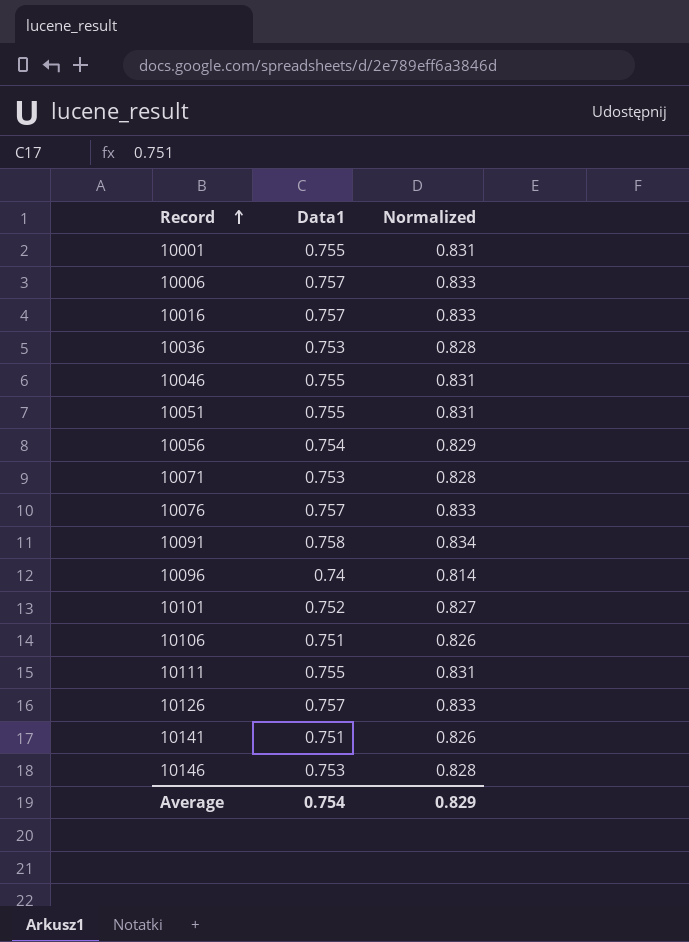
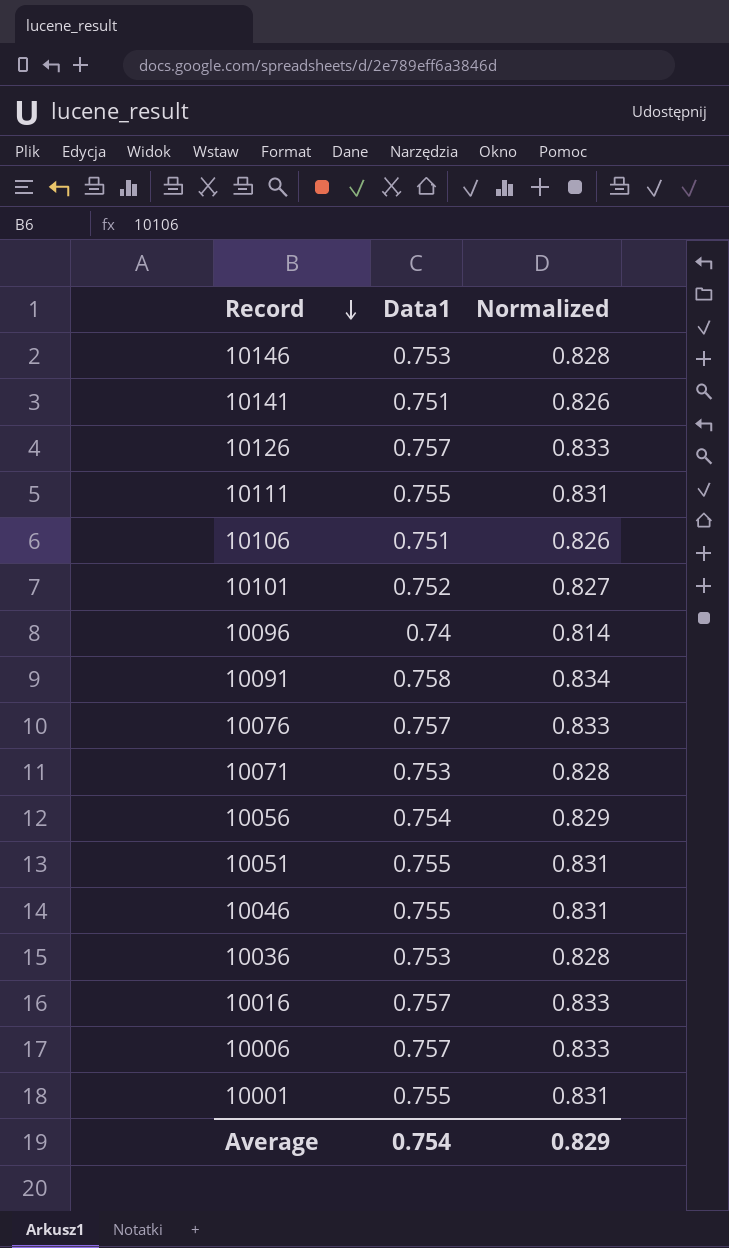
row order: Record ascending -> Record descending

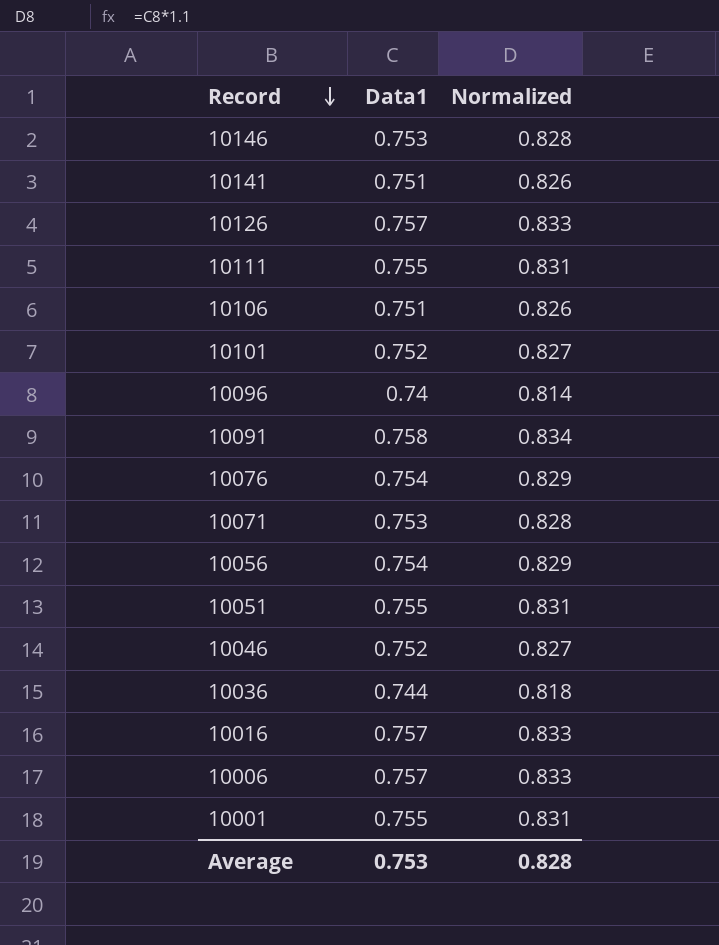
10076 | Data1: 0.757 -> 0.754
10076 | Normalized: 0.833 -> 0.829
10046 | Data1: 0.755 -> 0.752
10046 | Normalized: 0.831 -> 0.827
10036 | Data1: 0.753 -> 0.744
10036 | Normalized: 0.828 -> 0.818
Average | Data1: 0.754 -> 0.753
Average | Normalized: 0.829 -> 0.828

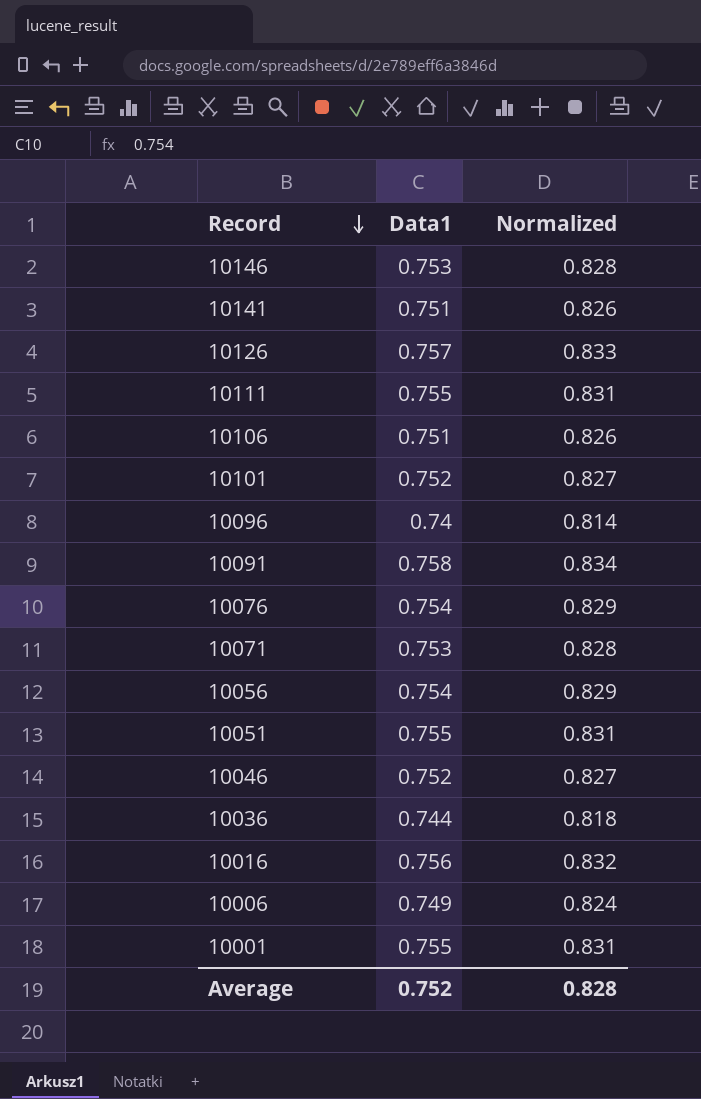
10016 | Data1: 0.757 -> 0.756
10016 | Normalized: 0.833 -> 0.832
10006 | Data1: 0.757 -> 0.749
10006 | Normalized: 0.833 -> 0.824
Average | Data1: 0.753 -> 0.752

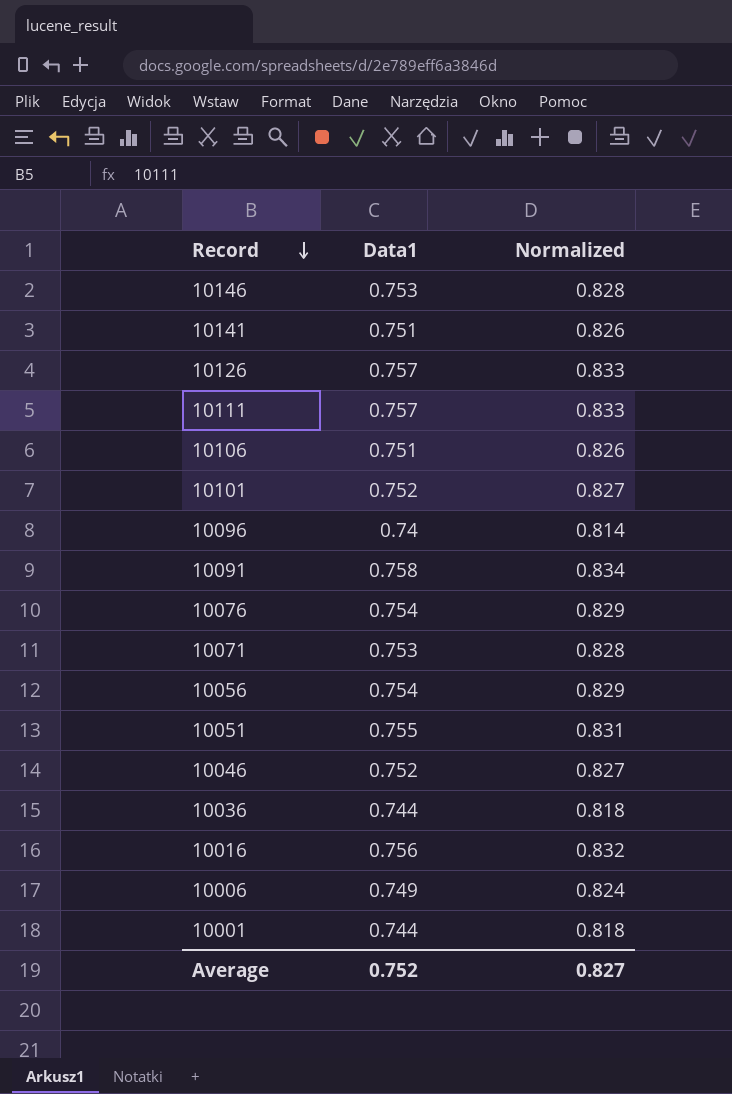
10111 | Data1: 0.755 -> 0.757
10111 | Normalized: 0.831 -> 0.833
10001 | Data1: 0.755 -> 0.744
10001 | Normalized: 0.831 -> 0.818
Average | Normalized: 0.828 -> 0.827

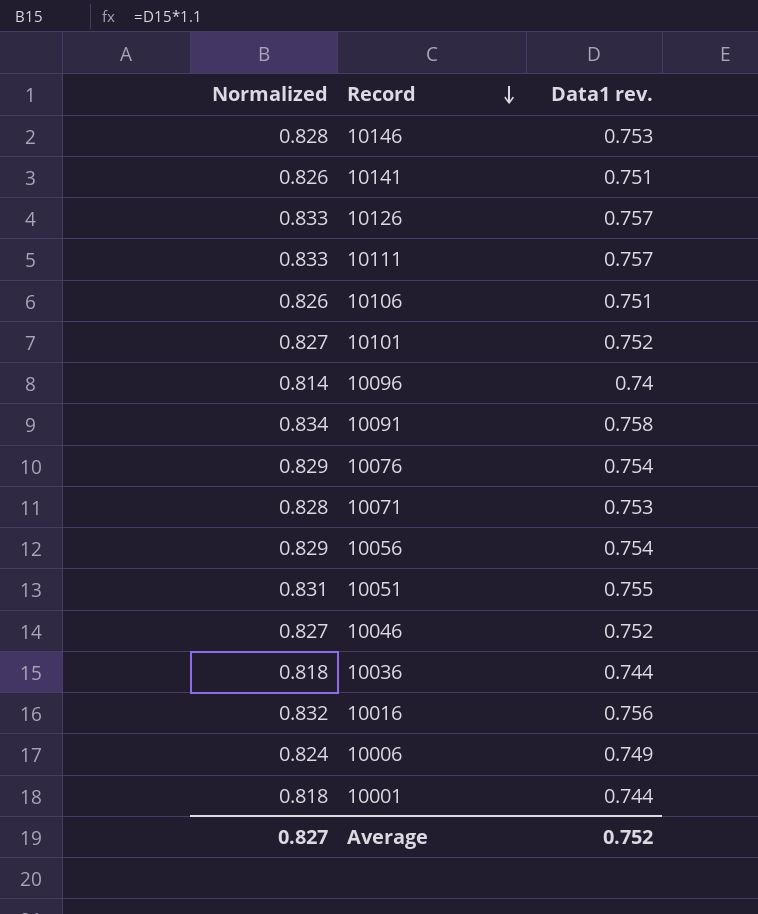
column Normalized | position: 3 -> 1
column name: Data1 -> Data1 rev.

